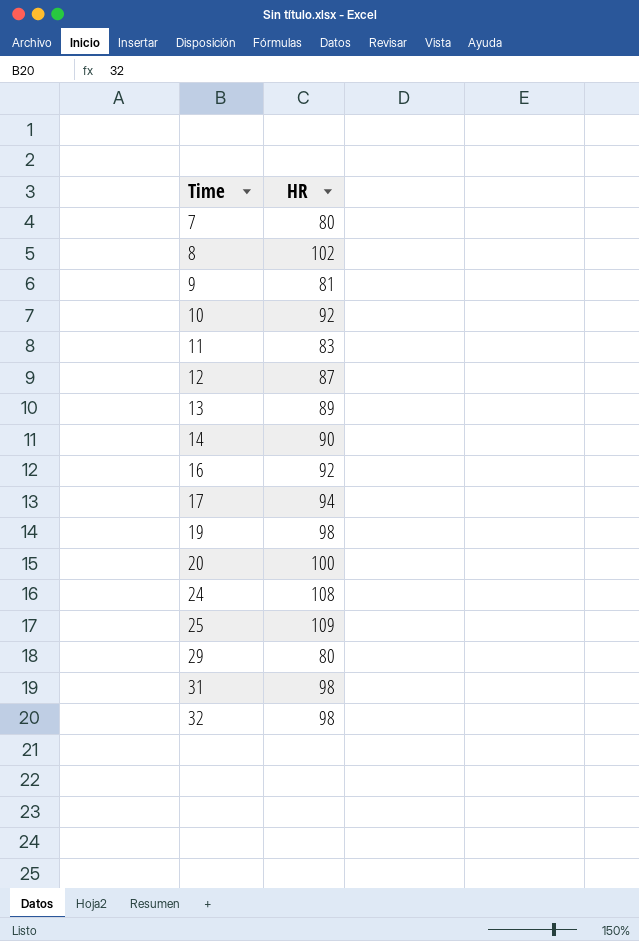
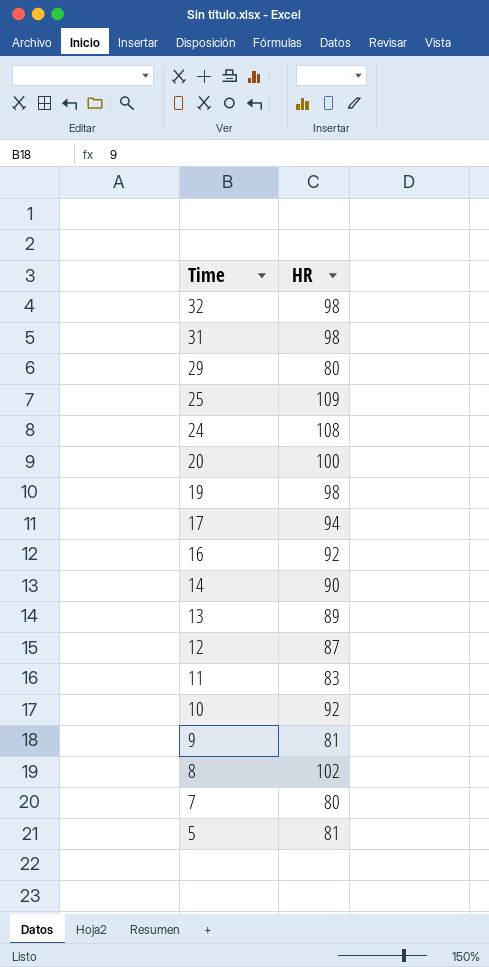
row order: Time ascending -> Time descending
row 5: none -> 81

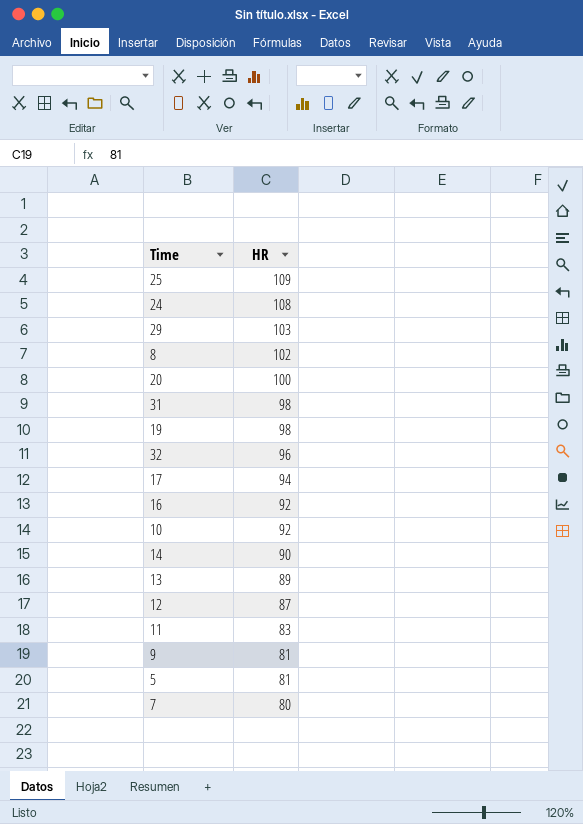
row order: Time descending -> HR descending
29 | HR: 80 -> 103
32 | HR: 98 -> 96

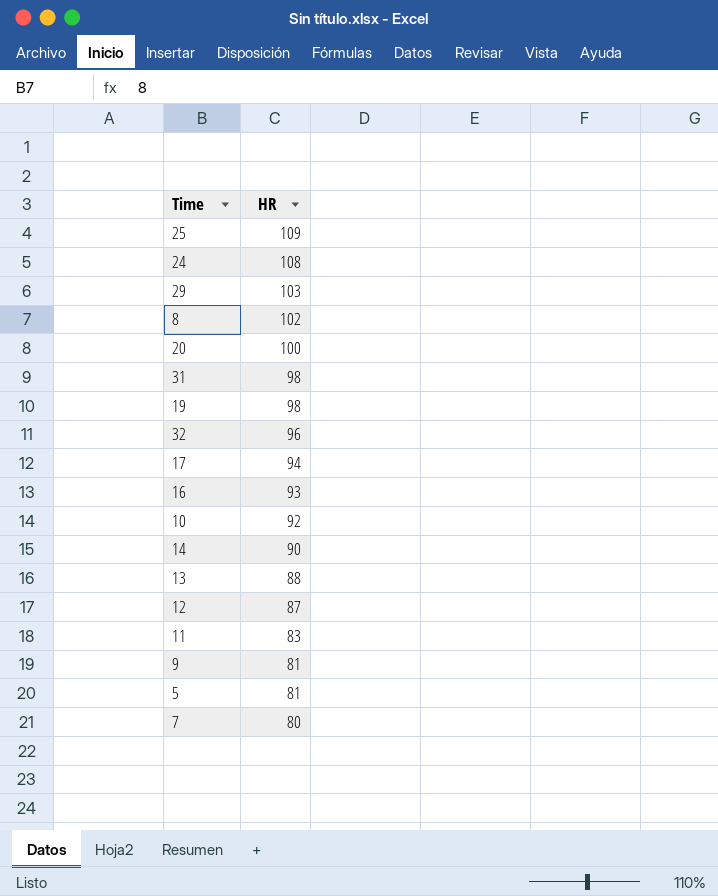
16 | HR: 92 -> 93
13 | HR: 89 -> 88

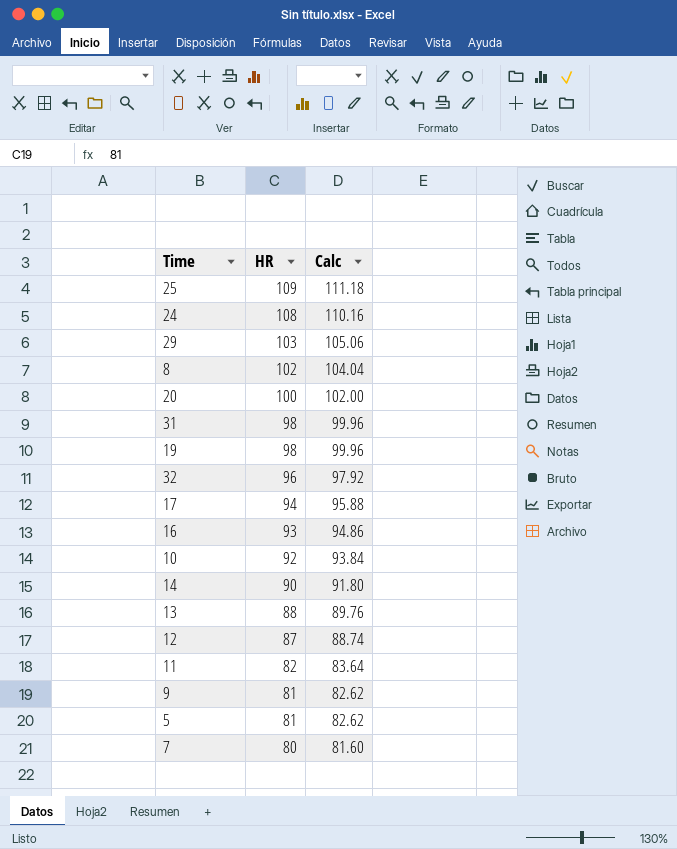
column Calc | formula: none -> [HR] * 1.02
11 | HR: 83 -> 82

